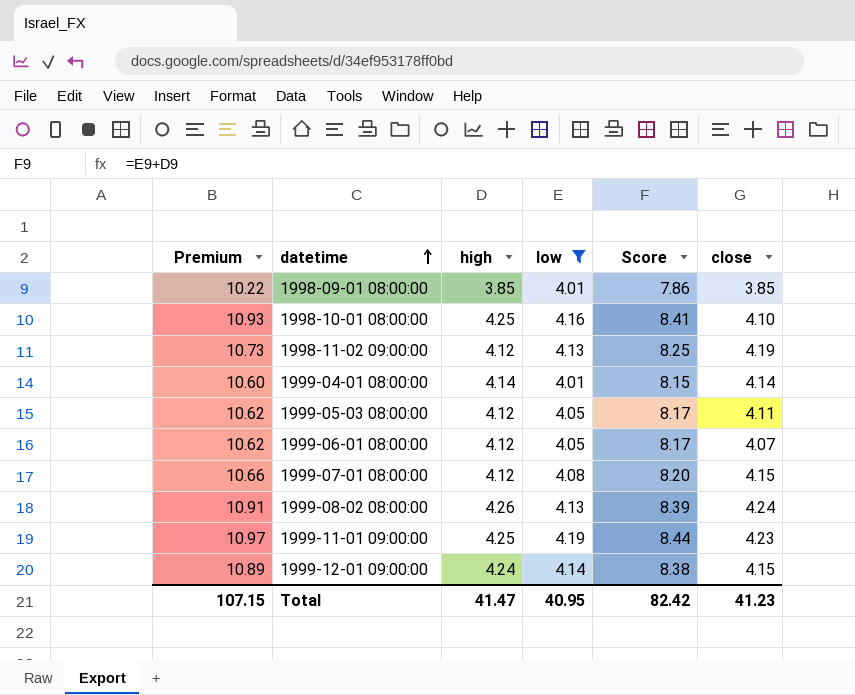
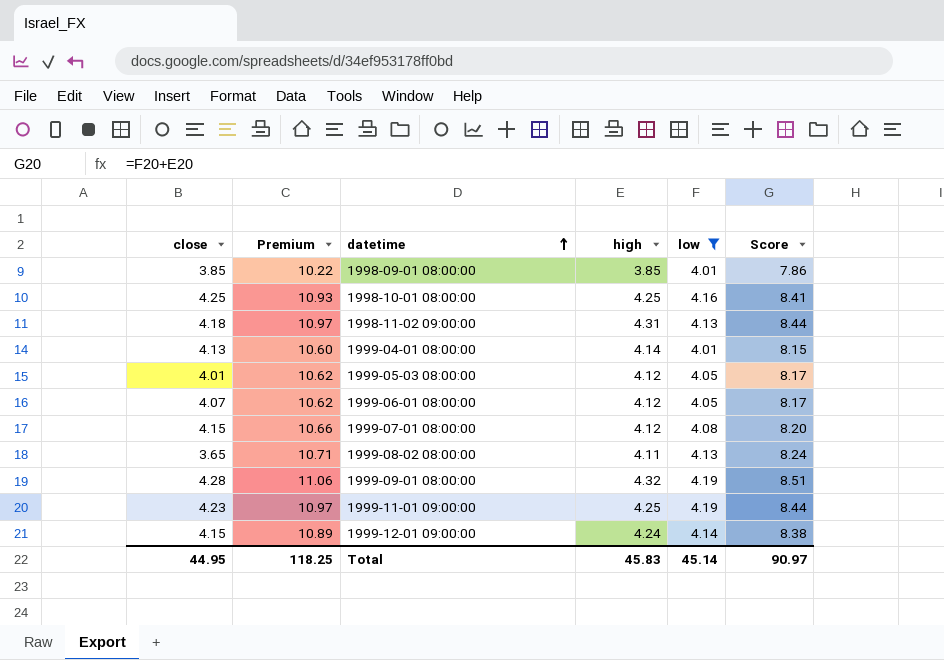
column close | position: 6 -> 1
1998-10-01 08:00:00 | close: 4.10 -> 4.25
1998-11-02 09:00:00 | close: 4.19 -> 4.18
1998-11-02 09:00:00 | Premium: 10.73 -> 10.97
1998-11-02 09:00:00 | high: 4.12 -> 4.31
1998-11-02 09:00:00 | Score: 8.25 -> 8.44
1999-04-01 08:00:00 | close: 4.14 -> 4.13
1999-05-03 08:00:00 | close: 4.11 -> 4.01
1999-08-02 08:00:00 | close: 4.24 -> 3.65
1999-08-02 08:00:00 | Premium: 10.91 -> 10.71
1999-08-02 08:00:00 | high: 4.26 -> 4.11
1999-08-02 08:00:00 | Score: 8.39 -> 8.24
row 1999-09-01 08:00:00: none -> 4.28 | 11.06 | 4.32 | 4.19 | 8.51
Total | close: 41.23 -> 44.95
Total | Premium: 107.15 -> 118.25
Total | high: 41.47 -> 45.83
Total | low: 40.95 -> 45.14
Total | Score: 82.42 -> 90.97

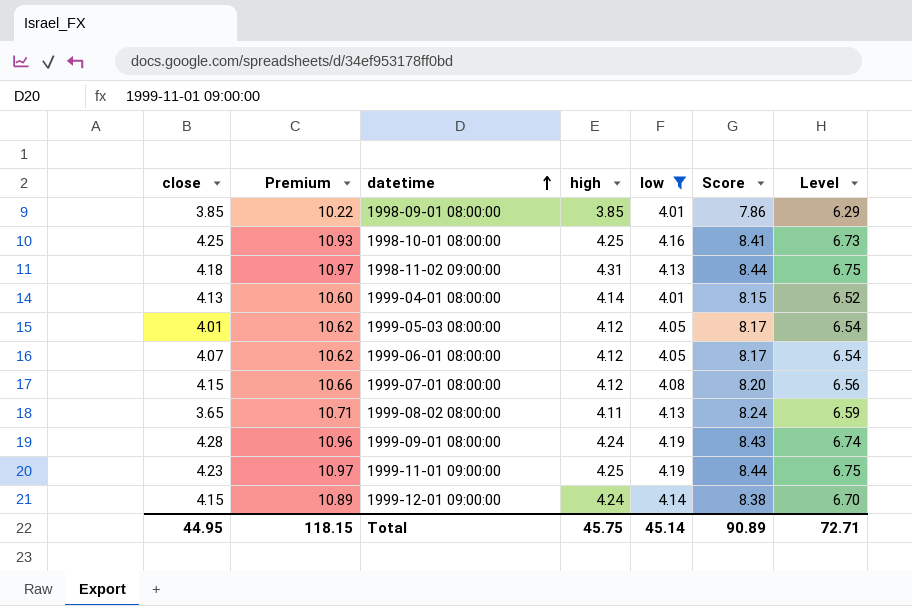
column Level | formula: none -> [Score] * 0.8
1999-09-01 08:00:00 | Premium: 11.06 -> 10.96
1999-09-01 08:00:00 | high: 4.32 -> 4.24
1999-09-01 08:00:00 | Score: 8.51 -> 8.43
Total | Premium: 118.25 -> 118.15
Total | high: 45.83 -> 45.75
Total | Score: 90.97 -> 90.89

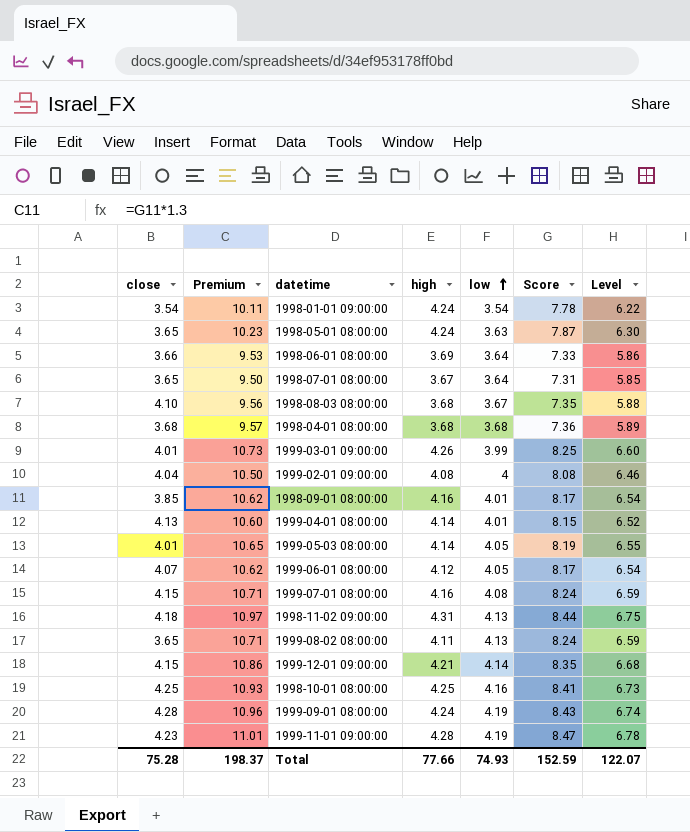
filter: low >= 4.01 -> none
row order: datetime ascending -> low ascending
1998-09-01 08:00:00 | Premium: 10.22 -> 10.62
1998-09-01 08:00:00 | high: 3.85 -> 4.16
1998-09-01 08:00:00 | Score: 7.86 -> 8.17
1998-09-01 08:00:00 | Level: 6.29 -> 6.54
1999-05-03 08:00:00 | Premium: 10.62 -> 10.65
1999-05-03 08:00:00 | high: 4.12 -> 4.14
1999-05-03 08:00:00 | Score: 8.17 -> 8.19
1999-05-03 08:00:00 | Level: 6.54 -> 6.55
1999-07-01 08:00:00 | Premium: 10.66 -> 10.71
1999-07-01 08:00:00 | high: 4.12 -> 4.16
1999-07-01 08:00:00 | Score: 8.20 -> 8.24
1999-07-01 08:00:00 | Level: 6.56 -> 6.59
1999-12-01 09:00:00 | Premium: 10.89 -> 10.86
1999-12-01 09:00:00 | high: 4.24 -> 4.21
1999-12-01 09:00:00 | Score: 8.38 -> 8.35
1999-12-01 09:00:00 | Level: 6.70 -> 6.68
1999-11-01 09:00:00 | Premium: 10.97 -> 11.01
1999-11-01 09:00:00 | high: 4.25 -> 4.28
1999-11-01 09:00:00 | Score: 8.44 -> 8.47
1999-11-01 09:00:00 | Level: 6.75 -> 6.78
Total | close: 44.95 -> 75.28
Total | Premium: 118.15 -> 198.37
Total | high: 45.75 -> 77.66
Total | low: 45.14 -> 74.93
Total | Score: 90.89 -> 152.59
Total | Level: 72.71 -> 122.07

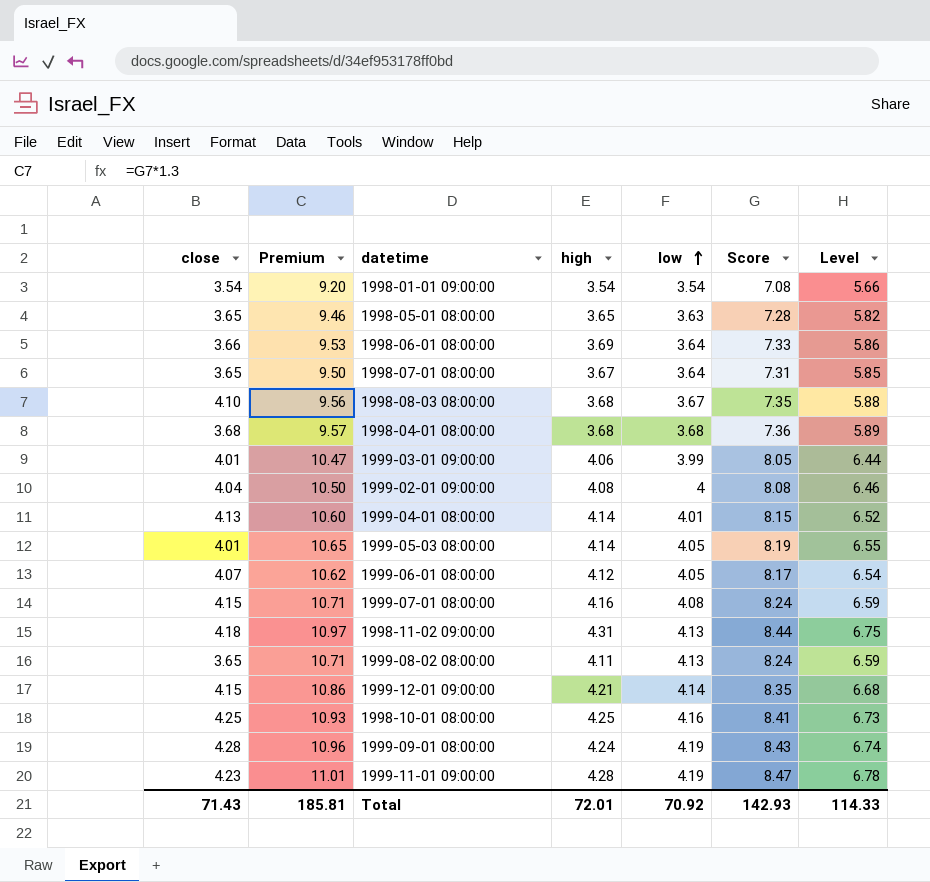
row 1998-09-01 08:00:00: 3.85 | 10.62 | 4.16 | 4.01 | 8.17 | 6.54 -> none
1998-01-01 09:00:00 | Premium: 10.11 -> 9.20
1998-01-01 09:00:00 | high: 4.24 -> 3.54
1998-01-01 09:00:00 | Score: 7.78 -> 7.08
1998-01-01 09:00:00 | Level: 6.22 -> 5.66
1998-05-01 08:00:00 | Premium: 10.23 -> 9.46
1998-05-01 08:00:00 | high: 4.24 -> 3.65
1998-05-01 08:00:00 | Score: 7.87 -> 7.28
1998-05-01 08:00:00 | Level: 6.30 -> 5.82
1999-03-01 09:00:00 | Premium: 10.73 -> 10.47
1999-03-01 09:00:00 | high: 4.26 -> 4.06
1999-03-01 09:00:00 | Score: 8.25 -> 8.05
1999-03-01 09:00:00 | Level: 6.60 -> 6.44
Total | close: 75.28 -> 71.43
Total | Premium: 198.37 -> 185.81
Total | high: 77.66 -> 72.01
Total | low: 74.93 -> 70.92
Total | Score: 152.59 -> 142.93
Total | Level: 122.07 -> 114.33

